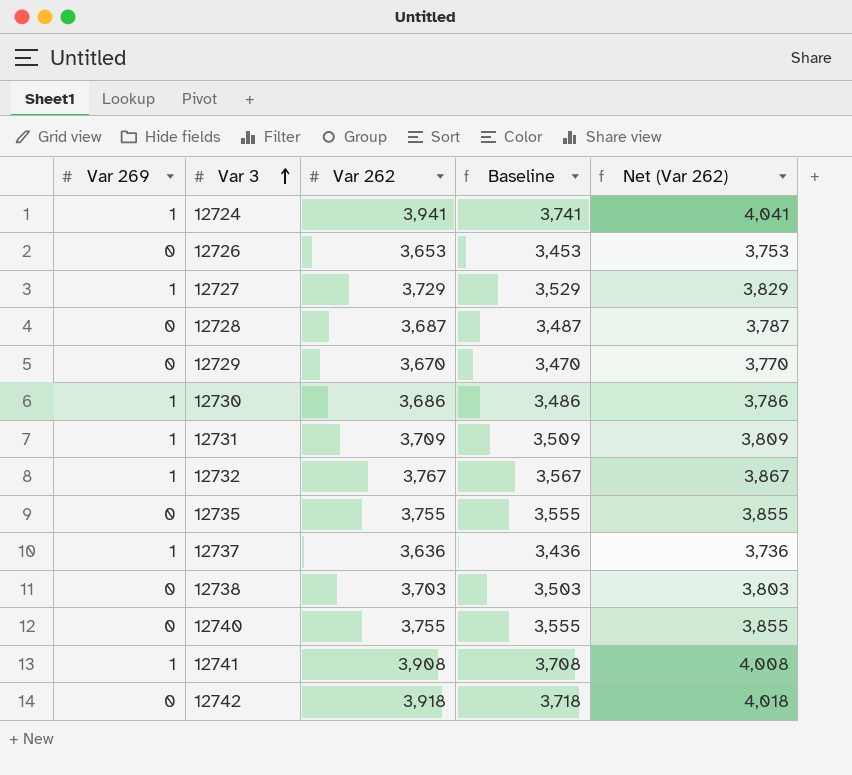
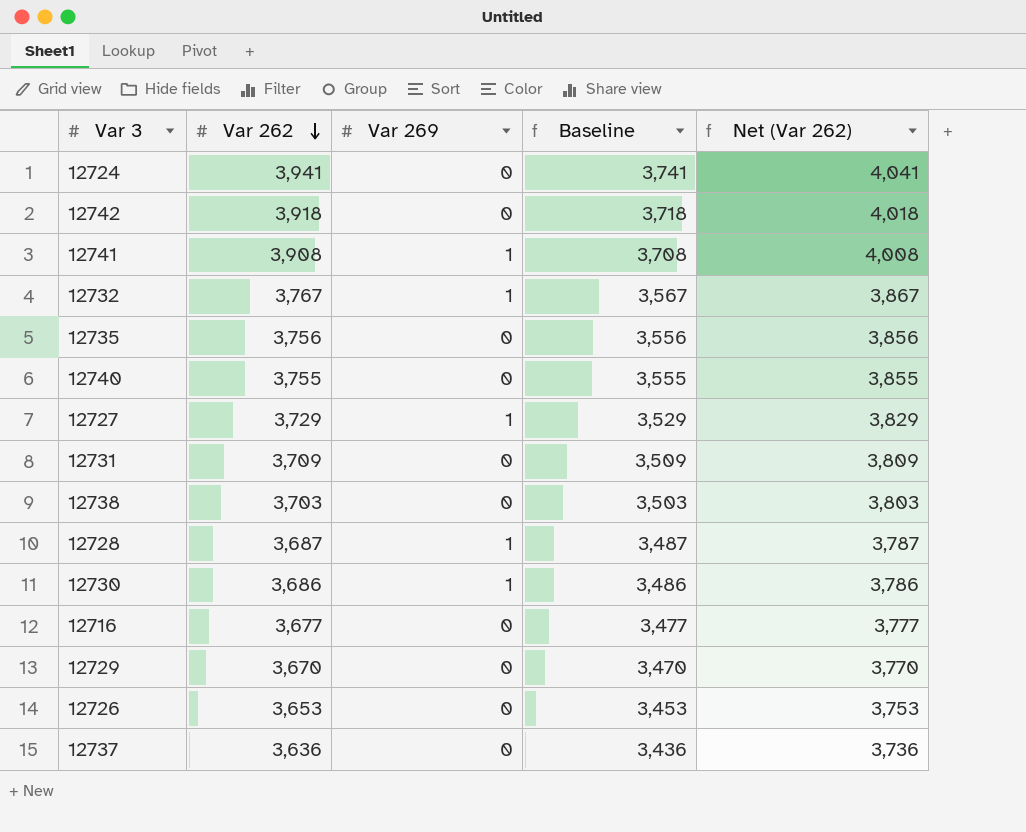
row order: Var 3 ascending -> Var 262 descending
column Var 269 | position: 1 -> 3
12724 | Var 269: 1 -> 0
12735 | Var 262: 3,755 -> 3,756
12735 | Baseline: 3,555 -> 3,556
12735 | Net (Var 262): 3,855 -> 3,856
12731 | Var 269: 1 -> 0
12728 | Var 269: 0 -> 1
row 12716: none -> 3,677 | 0 | 3,477 | 3,777
12737 | Var 269: 1 -> 0

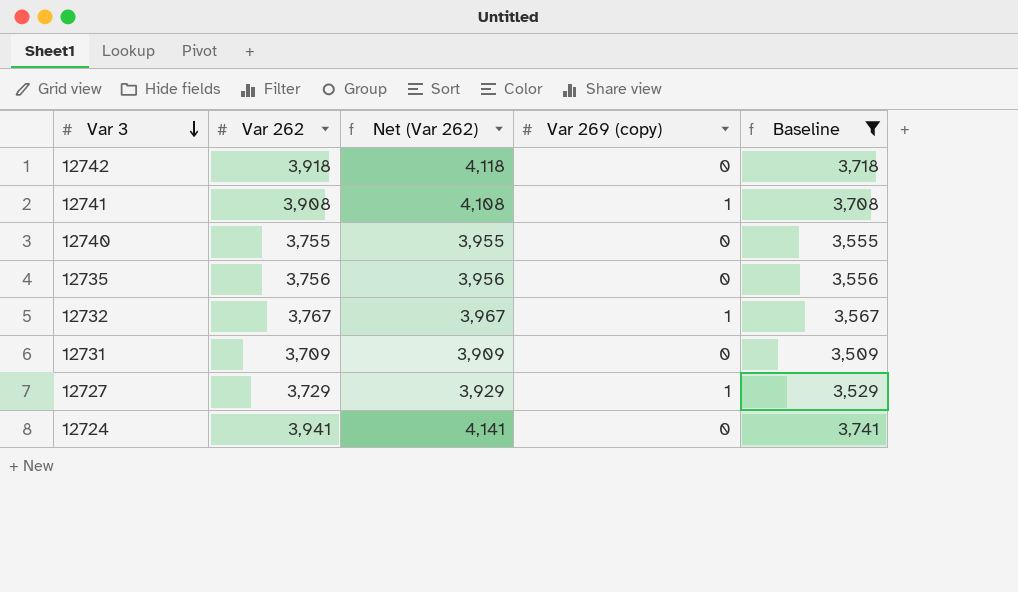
filter: none -> Baseline >= 3,509
row order: Var 262 descending -> Var 3 descending
column Net (Var 262) | formula: [Var 262] + 100 -> [Var 262] + 200
column Net (Var 262) | position: 5 -> 3
column name: Var 269 -> Var 269 (copy)

